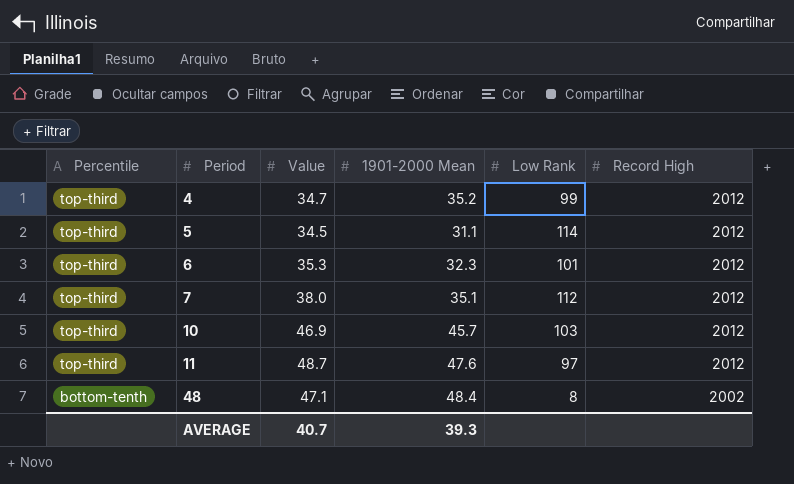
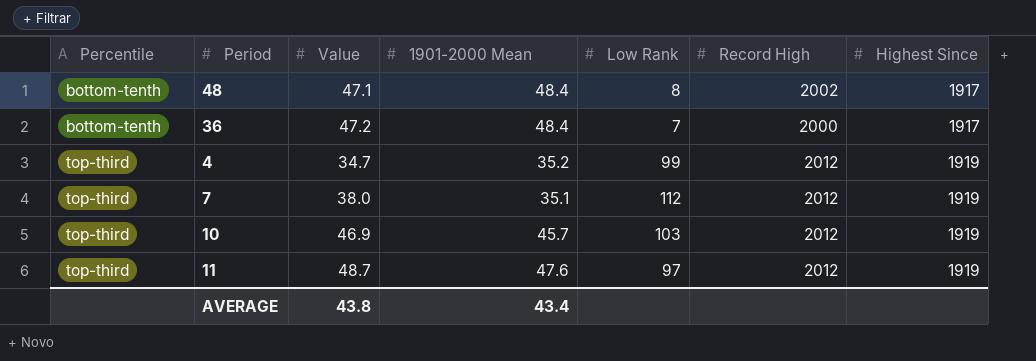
row order: Percentile descending -> Percentile ascending
column Highest Since | position: none -> 7
row 5: top-third | 34.5 | 31.1 | 114 | 2012 -> none
row 6: top-third | 35.3 | 32.3 | 101 | 2012 -> none
row 36: none -> bottom-tenth | 47.2 | 48.4 | 7 | 2000 | 1917
AVERAGE | Value: 40.7 -> 43.8
AVERAGE | 1901-2000 Mean: 39.3 -> 43.4

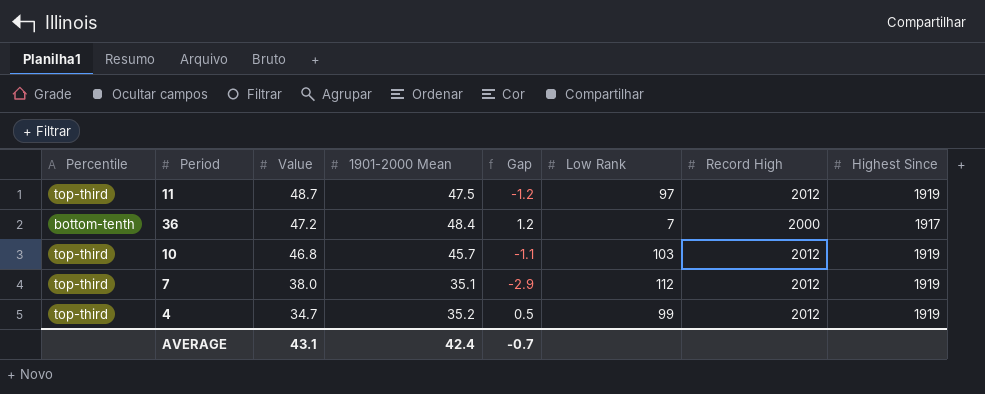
row order: Percentile ascending -> Value descending
column Gap | formula: none -> [1901-2000 Mean] - [Value]
row 48: bottom-tenth | 47.1 | 48.4 | 8 | 2002 | 1917 -> none
11 | 1901-2000 Mean: 47.6 -> 47.5
10 | Value: 46.9 -> 46.8
AVERAGE | Value: 43.8 -> 43.1
AVERAGE | 1901-2000 Mean: 43.4 -> 42.4

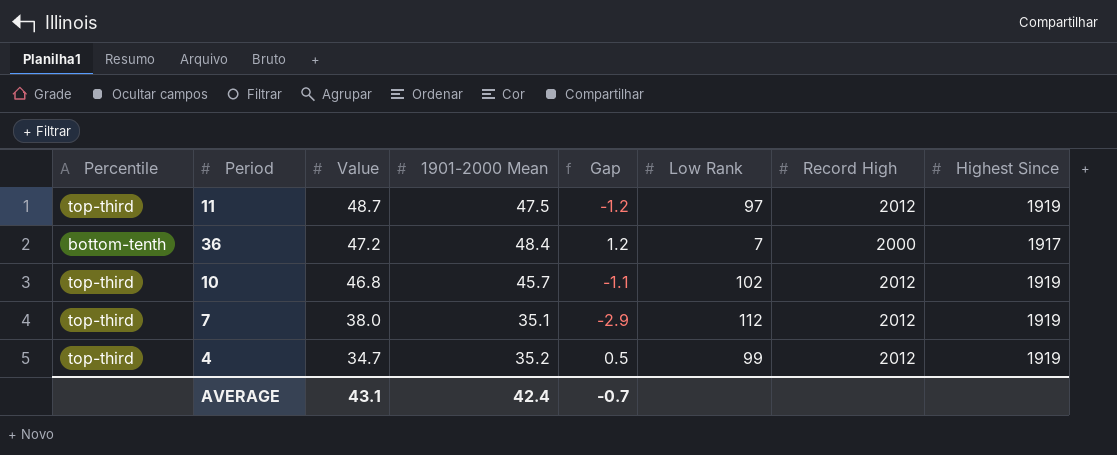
10 | Low Rank: 103 -> 102

